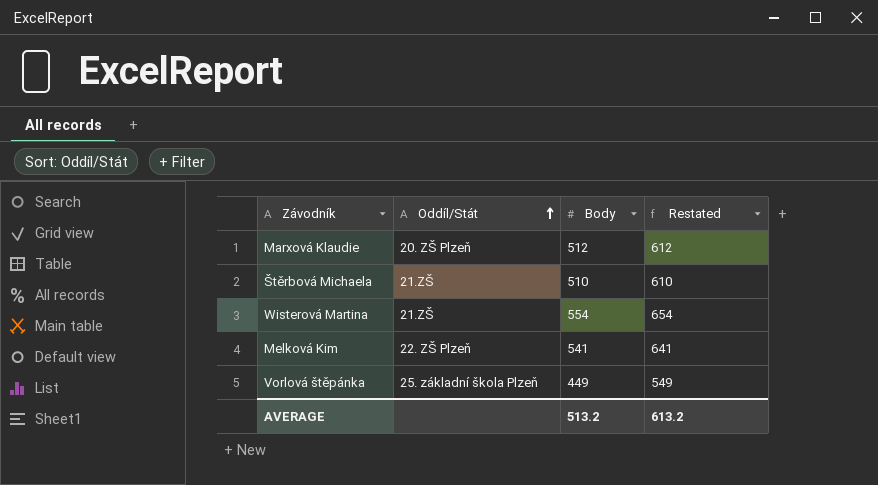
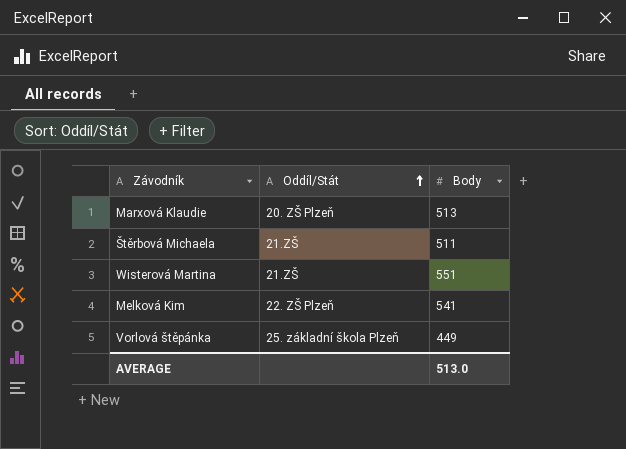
column Restated | formula: [Body] + 100 -> none
Marxová Klaudie | Body: 512 -> 513
Štěrbová Michaela | Body: 510 -> 511
Wisterová Martina | Body: 554 -> 551
AVERAGE | Body: 513.2 -> 513.0

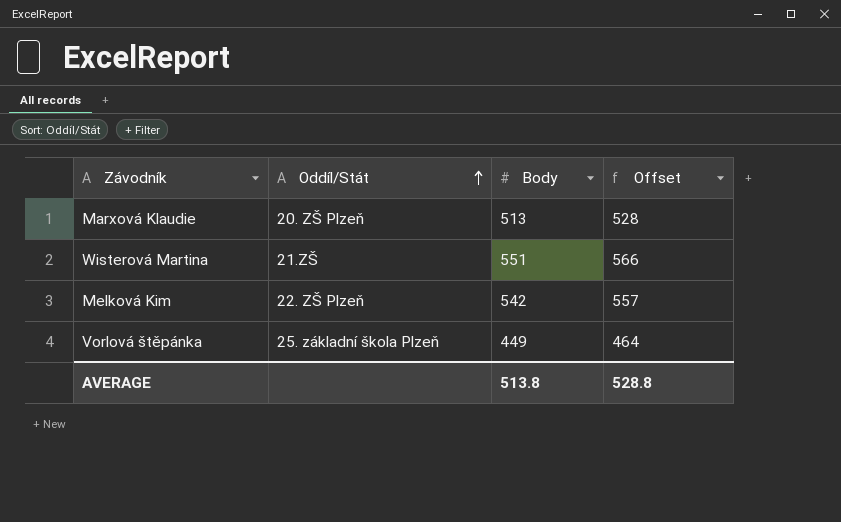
column Offset | formula: none -> [Body] + 15
row Štěrbová Michaela: 21.ZŠ | 511 -> none
Melková Kim | Body: 541 -> 542
AVERAGE | Body: 513.0 -> 513.8

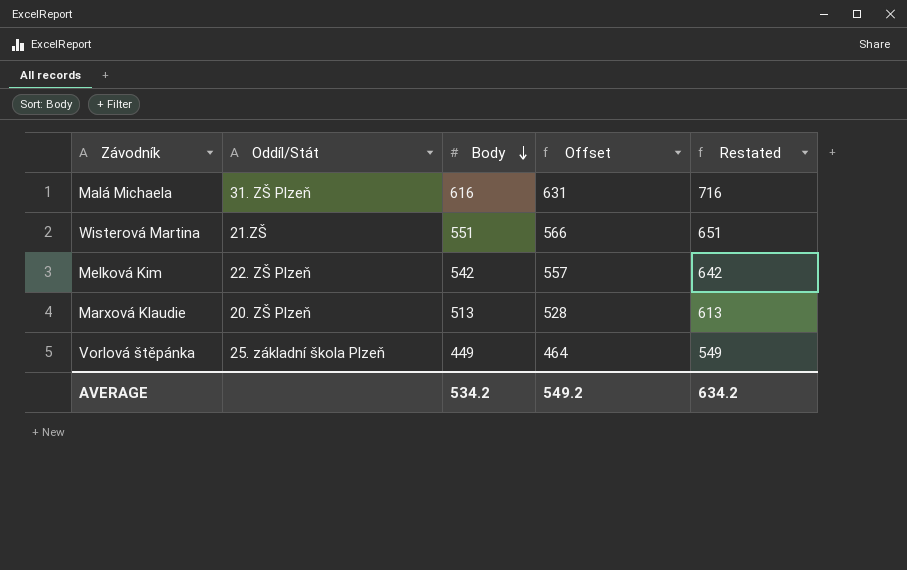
row order: Oddíl/Stát ascending -> Body descending
column Restated | formula: none -> [Body] + 100
row Malá Michaela: none -> 31. ZŠ Plzeň | 616 | 631 | 716
AVERAGE | Body: 513.8 -> 534.2
AVERAGE | Offset: 528.8 -> 549.2

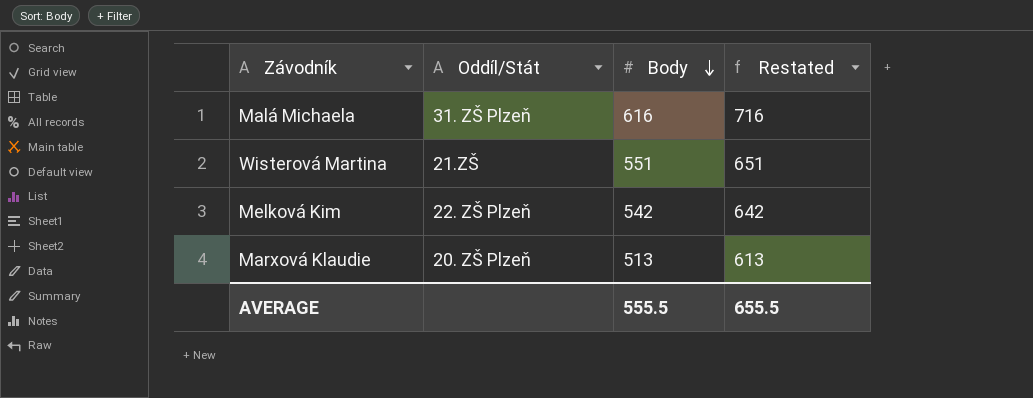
column Offset | formula: [Body] + 15 -> none
row Vorlová štěpánka: 25. základní škola Plzeň | 449 | 464 | 549 -> none
AVERAGE | Body: 534.2 -> 555.5
AVERAGE | Restated: 634.2 -> 655.5

